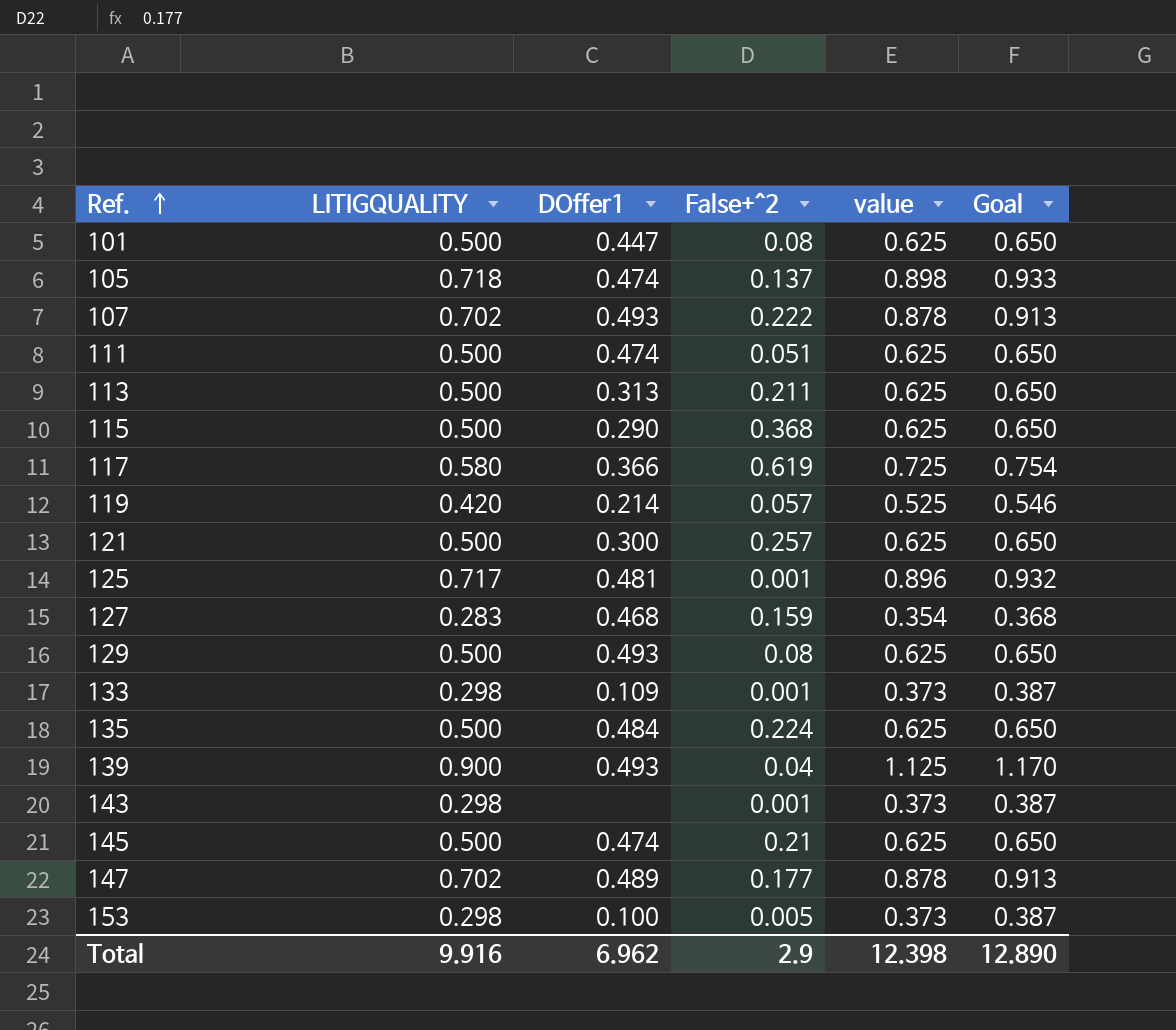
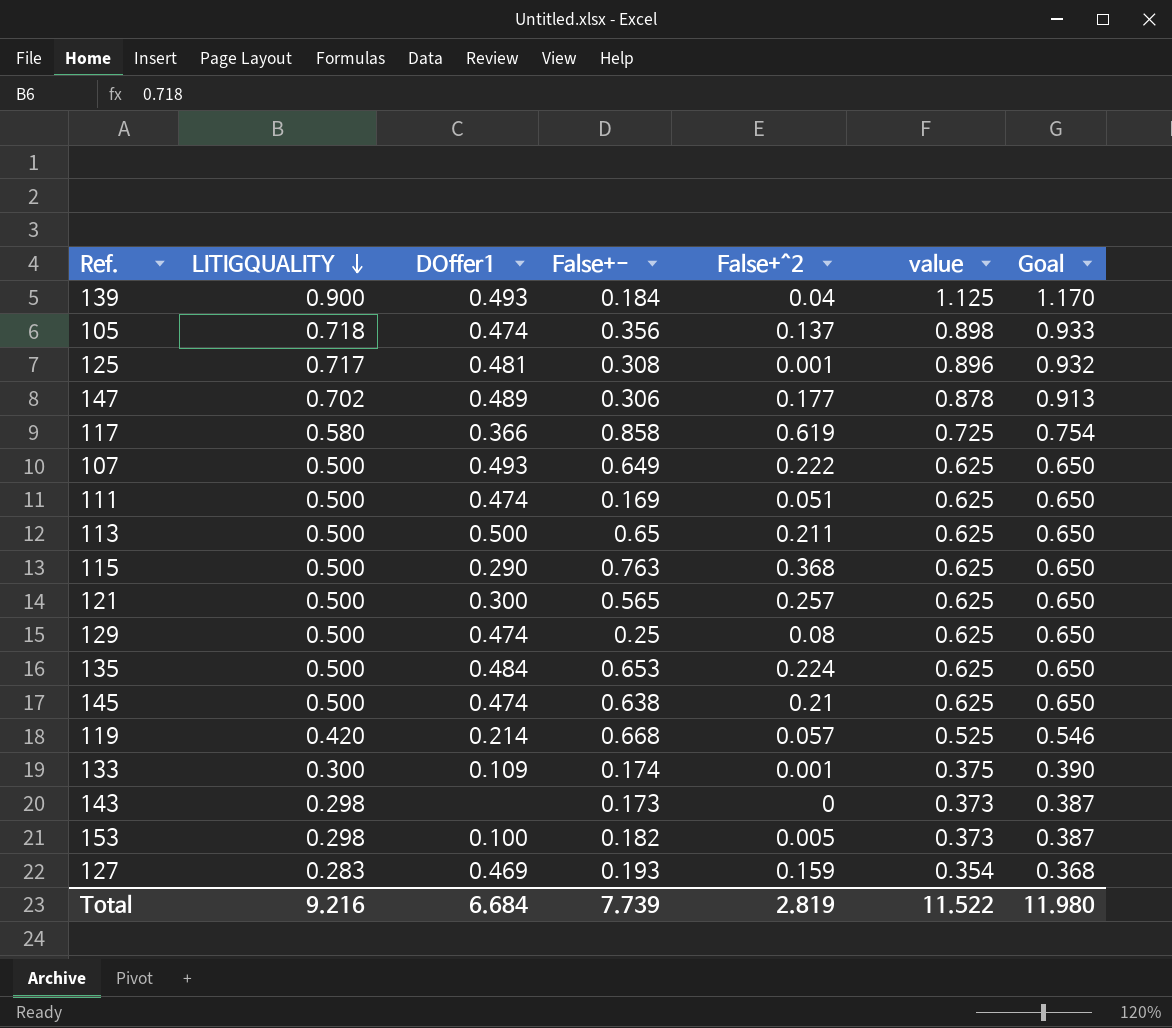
row order: Ref. ascending -> LITIGQUALITY descending
column False+- | position: none -> 4
row 101: 0.500 | 0.447 | 0.08 | 0.625 | 0.650 -> none
107 | LITIGQUALITY: 0.702 -> 0.500
107 | value: 0.878 -> 0.625
107 | Goal: 0.913 -> 0.650
113 | DOffer1: 0.313 -> 0.500
129 | DOffer1: 0.493 -> 0.474
133 | LITIGQUALITY: 0.298 -> 0.300
133 | value: 0.373 -> 0.375
133 | Goal: 0.387 -> 0.390
143 | False+^2: 0.001 -> 0
127 | DOffer1: 0.468 -> 0.469
Total | LITIGQUALITY: 9.916 -> 9.216
Total | DOffer1: 6.962 -> 6.684
Total | False+^2: 2.9 -> 2.819
Total | value: 12.398 -> 11.522
Total | Goal: 12.890 -> 11.980

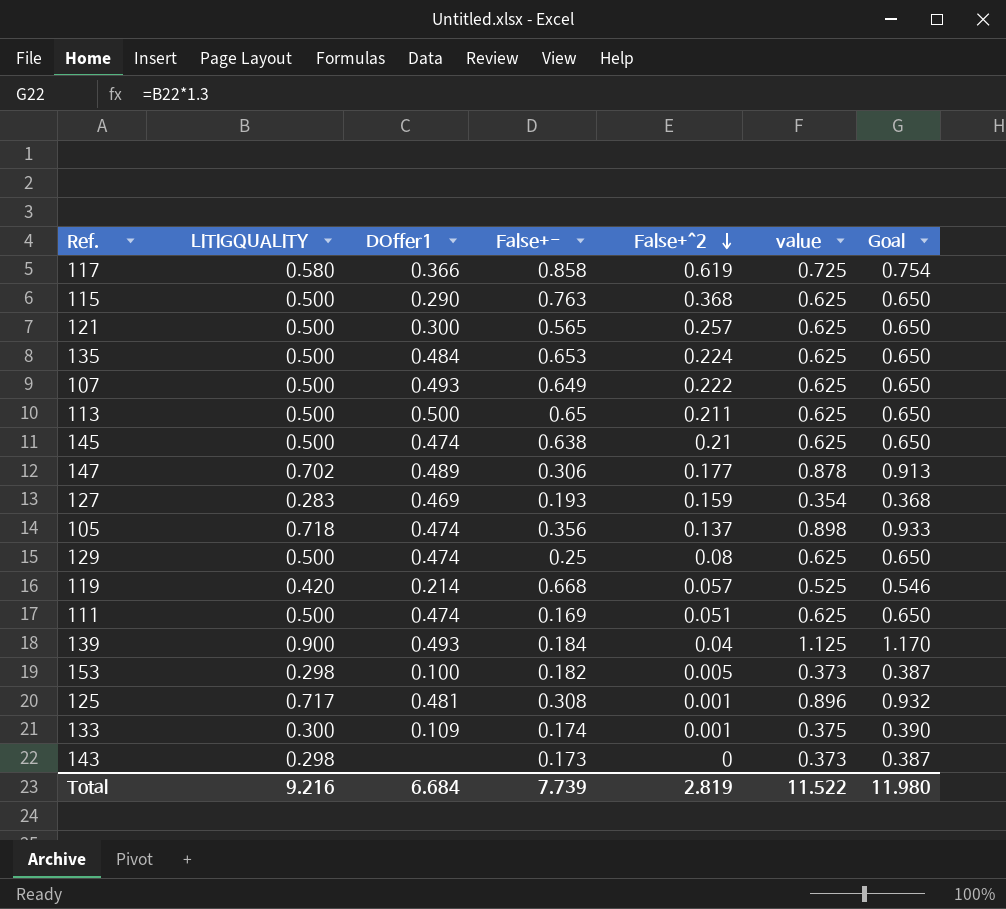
row order: LITIGQUALITY descending -> False+^2 descending

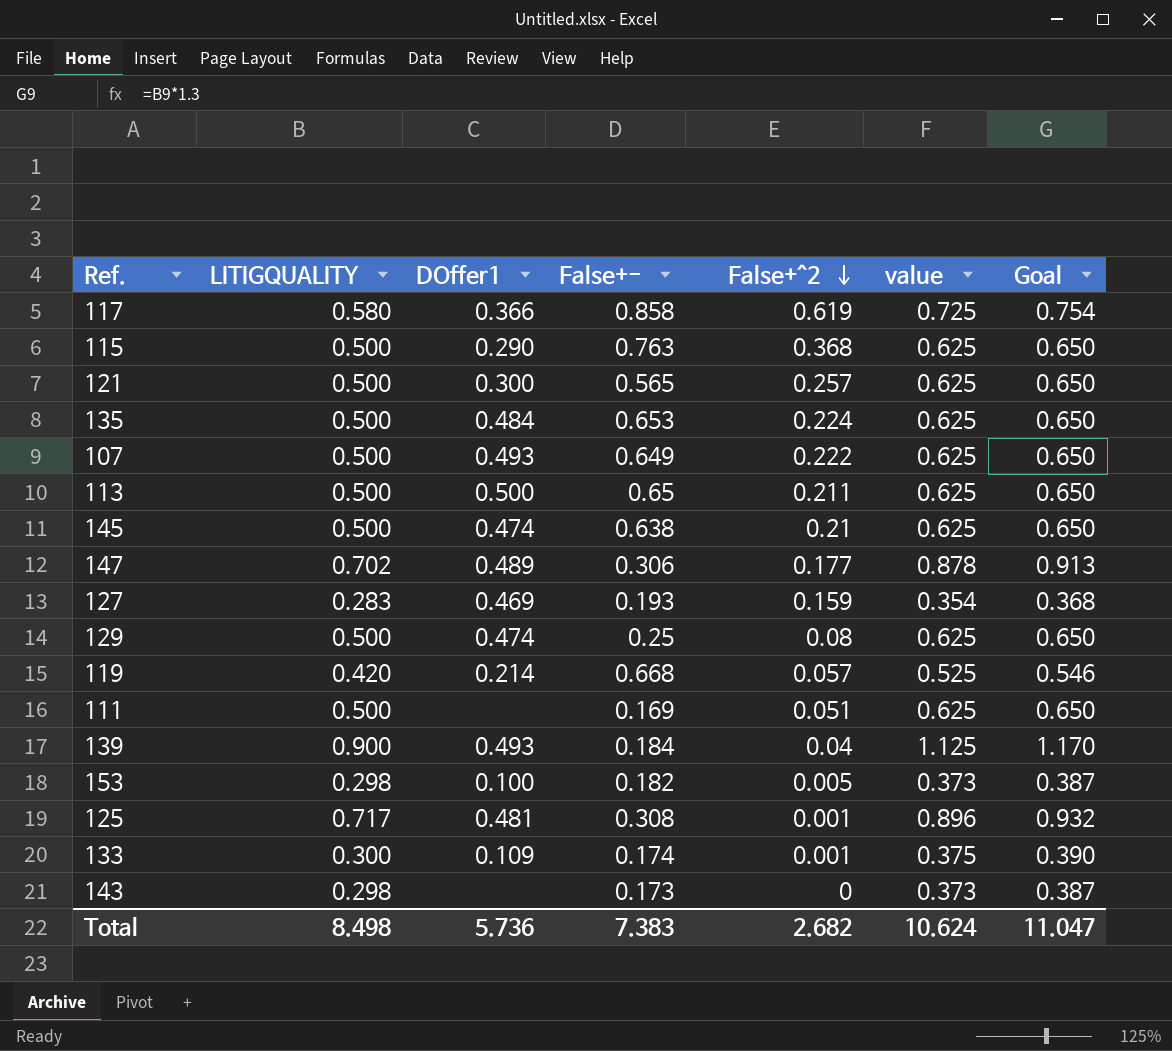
row 105: 0.718 | 0.474 | 0.356 | 0.137 | 0.898 | 0.933 -> none
111 | DOffer1: 0.474 -> none
Total | LITIGQUALITY: 9.216 -> 8.498
Total | DOffer1: 6.684 -> 5.736
Total | False+-: 7.739 -> 7.383
Total | False+^2: 2.819 -> 2.682
Total | value: 11.522 -> 10.624
Total | Goal: 11.980 -> 11.047

